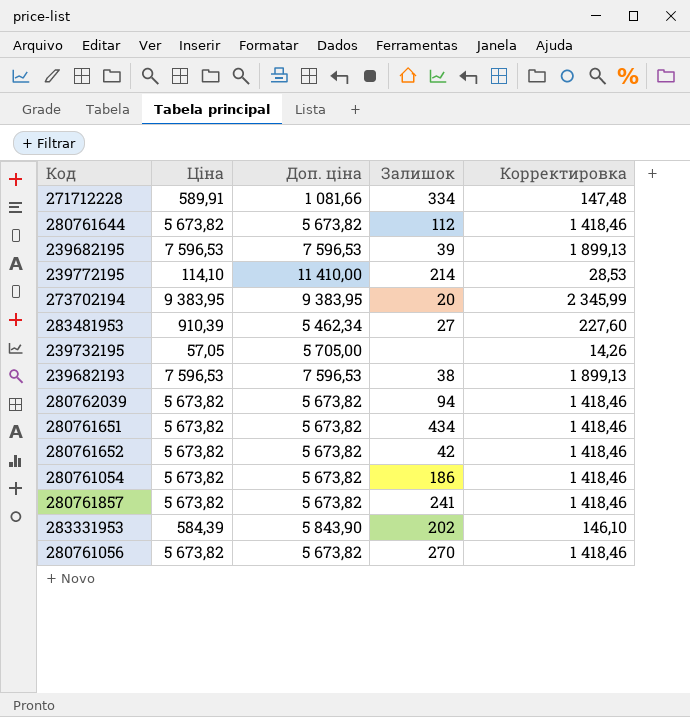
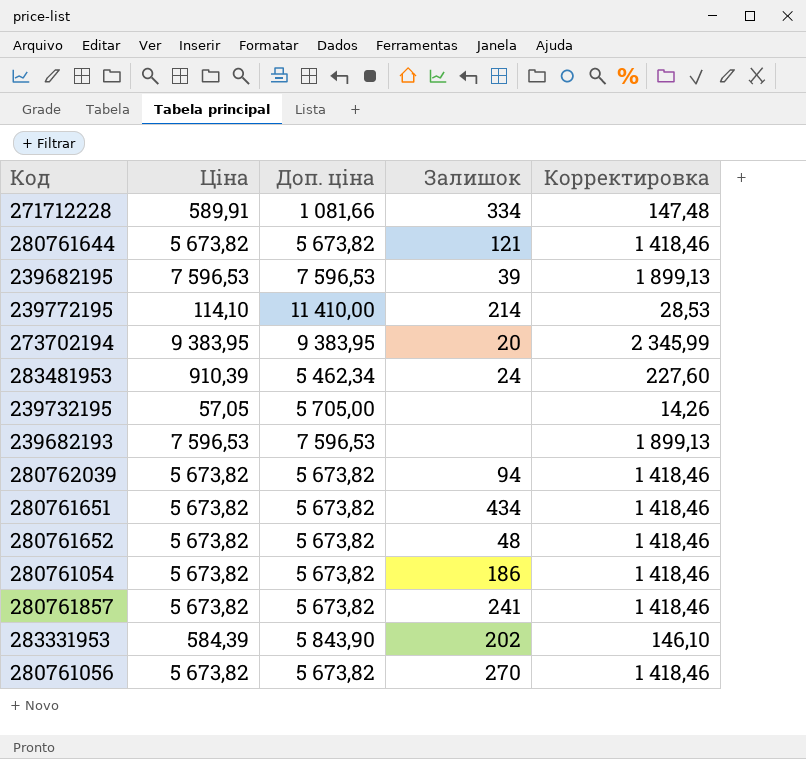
280761644 | Залишок: 112 -> 121
283481953 | Залишок: 27 -> 24
239682193 | Залишок: 38 -> none
280761652 | Залишок: 42 -> 48

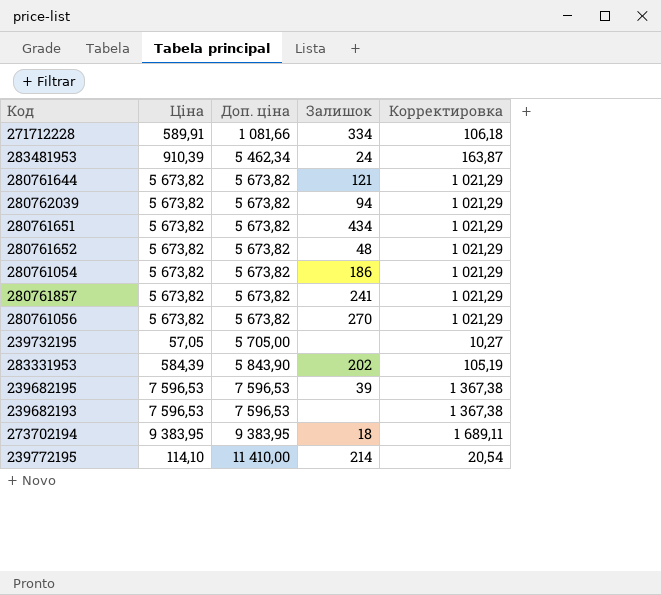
row order: none -> Доп. ціна ascending
column Корректировка | formula: [Ціна] * 0,25 -> [Ціна] * 0,18
273702194 | Залишок: 20 -> 18

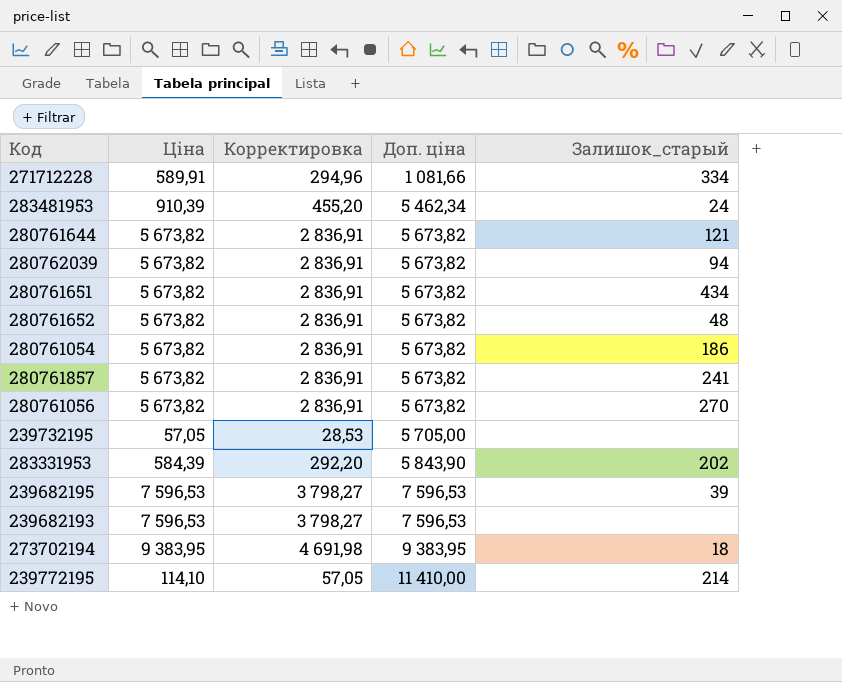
column Корректировка | formula: [Ціна] * 0,18 -> [Ціна] * 0,5
column Корректировка | position: 5 -> 3
column name: Залишок -> Залишок_старый

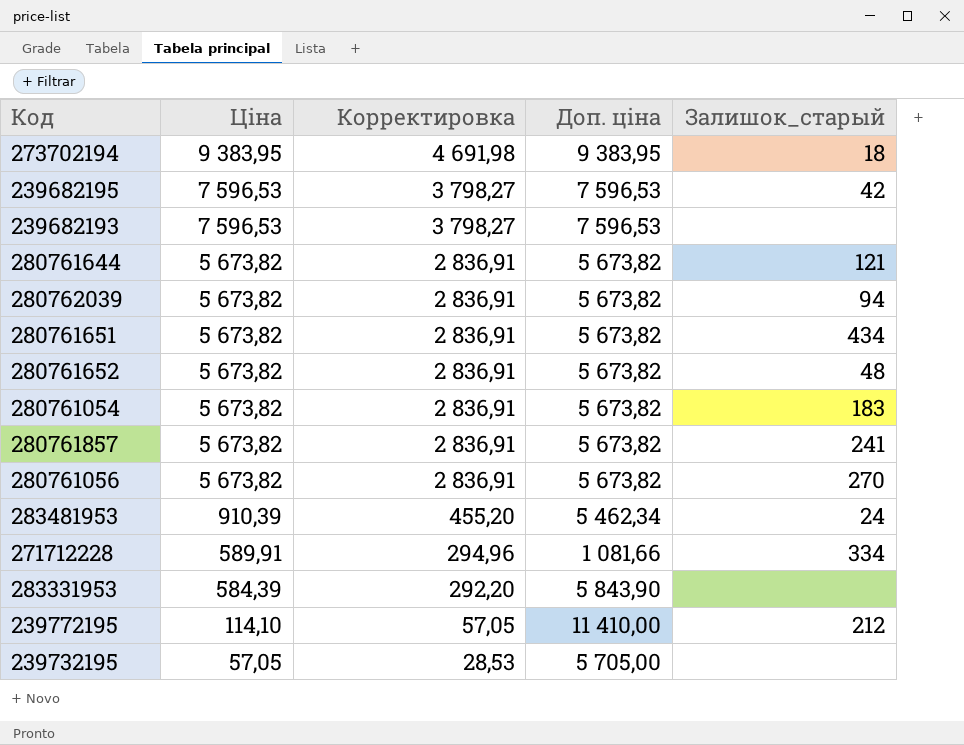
row order: Доп. ціна ascending -> Ціна descending
239682195 | Залишок_старый: 39 -> 42
280761054 | Залишок_старый: 186 -> 183
283331953 | Залишок_старый: 202 -> none
239772195 | Залишок_старый: 214 -> 212

